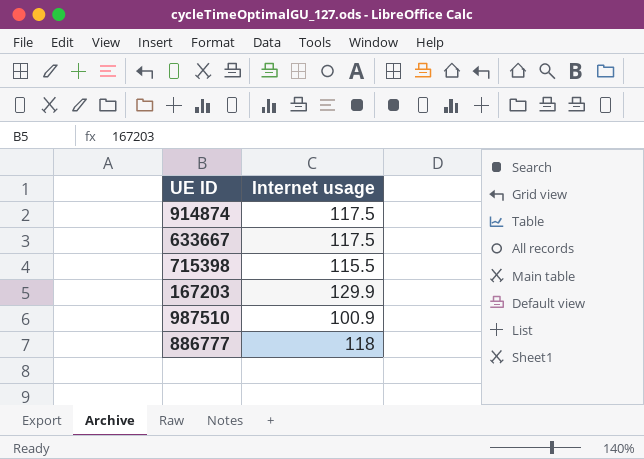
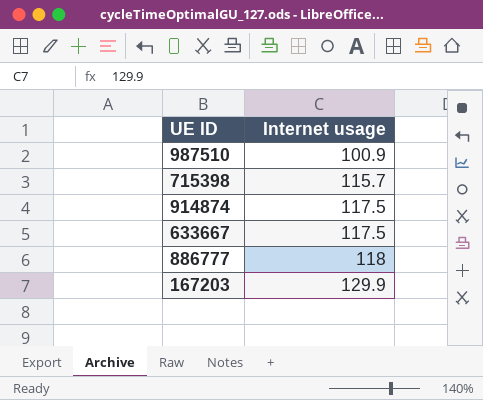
row order: none -> Internet usage ascending
715398 | Internet usage: 115.5 -> 115.7

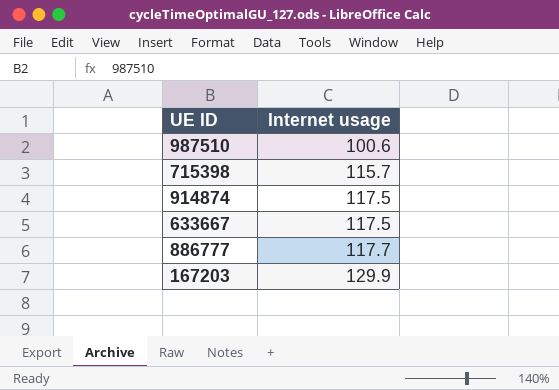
987510 | Internet usage: 100.9 -> 100.6
886777 | Internet usage: 118 -> 117.7

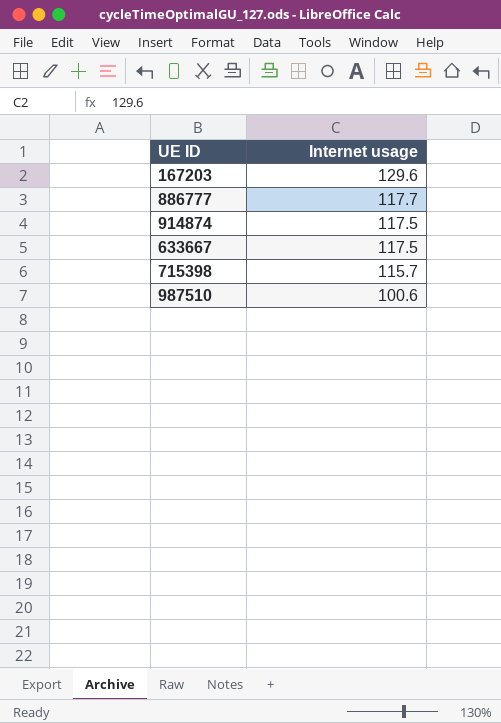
row order: Internet usage ascending -> Internet usage descending
167203 | Internet usage: 129.9 -> 129.6

